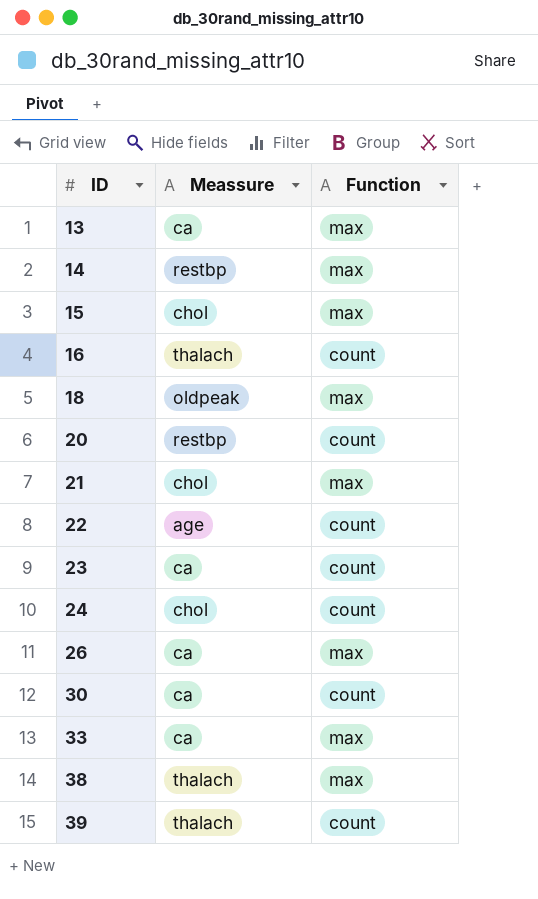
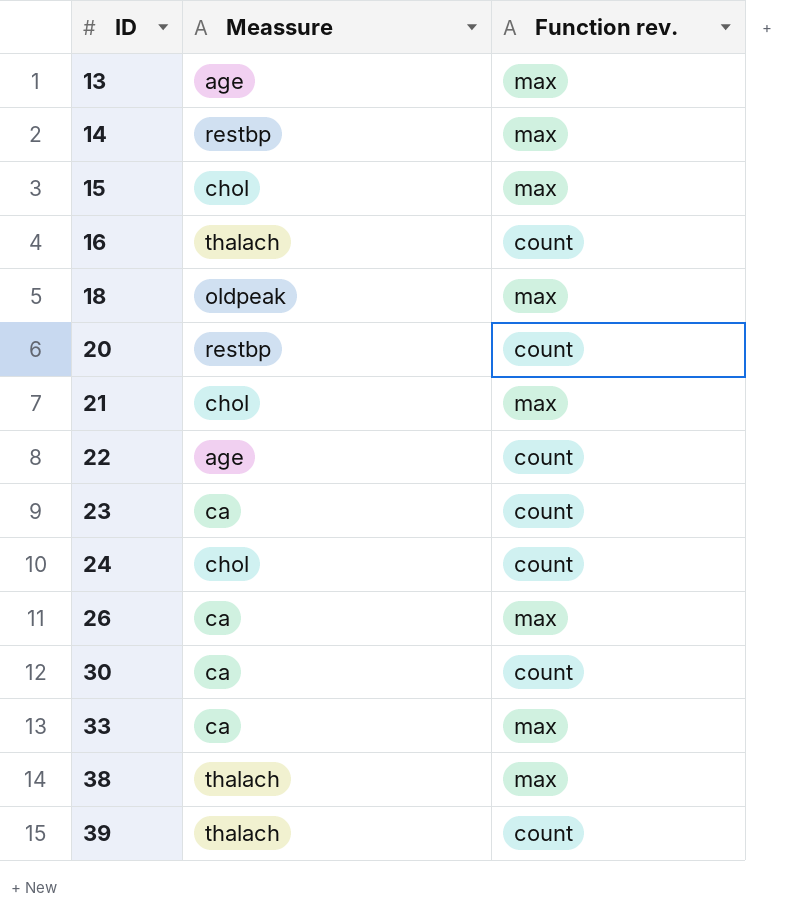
column name: Function -> Function rev.
13 | Meassure: ca -> age

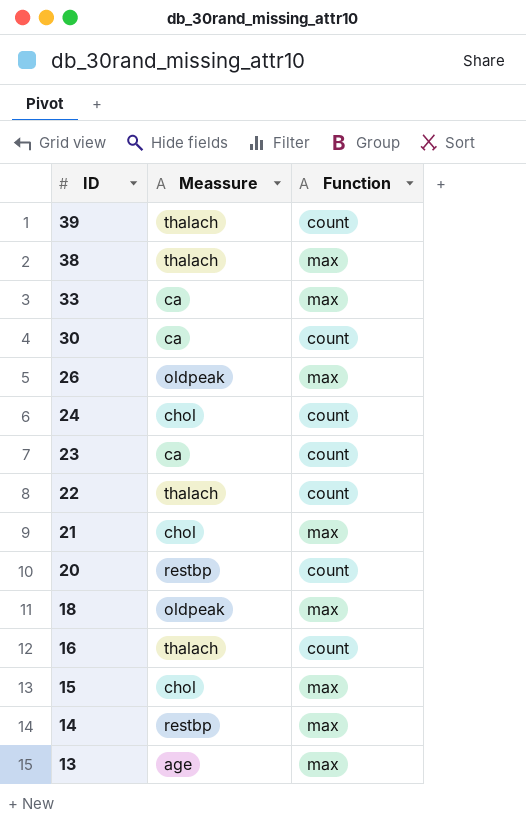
row order: ID ascending -> ID descending
column name: Function rev. -> Function
26 | Meassure: ca -> oldpeak
22 | Meassure: age -> thalach

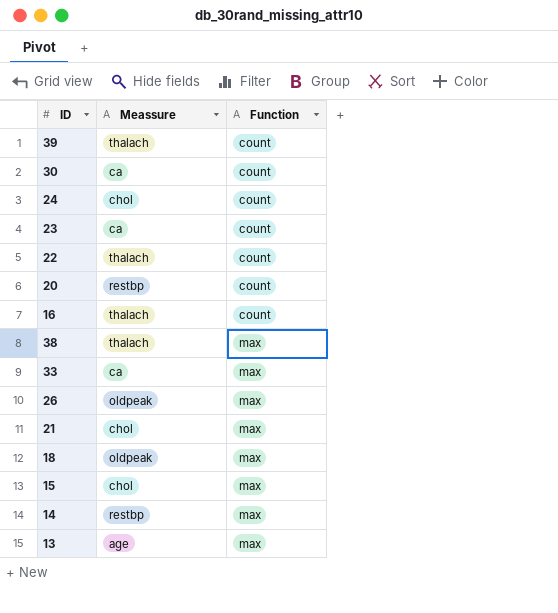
row order: ID descending -> Function ascending

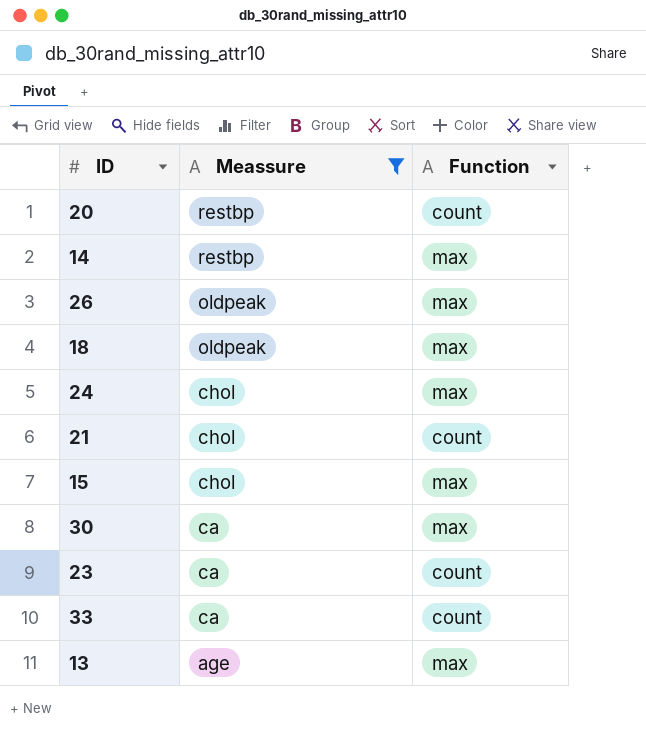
filter: none -> Meassure != thalach
row order: Function ascending -> Meassure descending
24 | Function: count -> max
21 | Function: max -> count
30 | Function: count -> max
33 | Function: max -> count

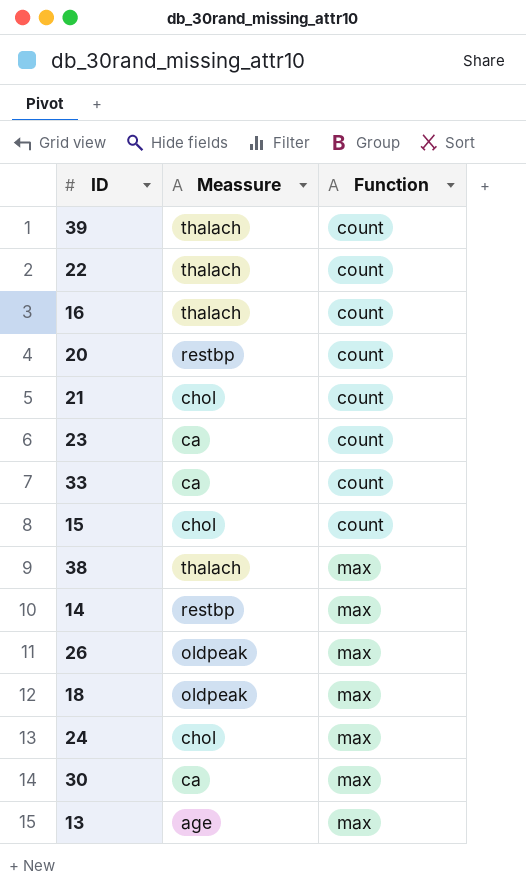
filter: Meassure != thalach -> none
row order: Meassure descending -> Function ascending
15 | Function: max -> count

